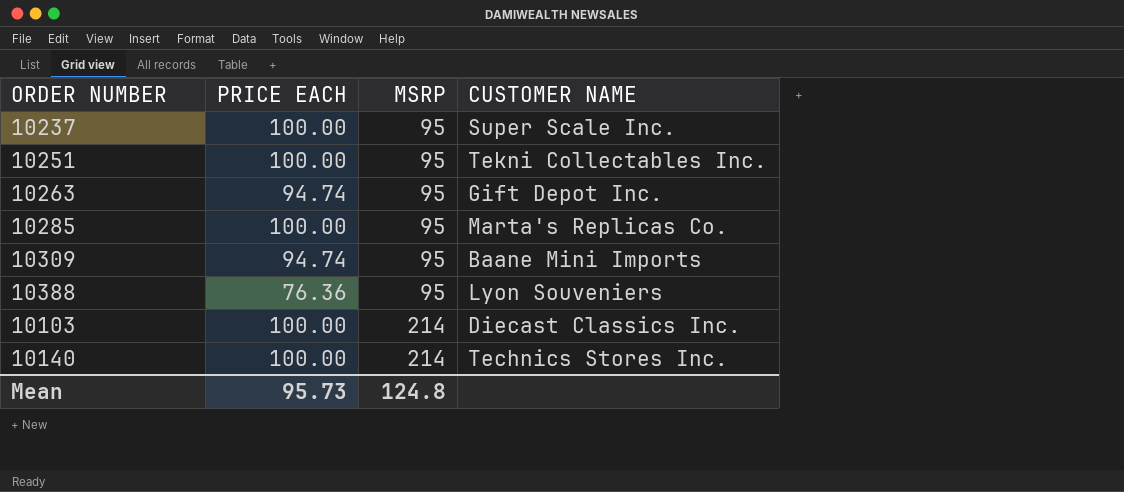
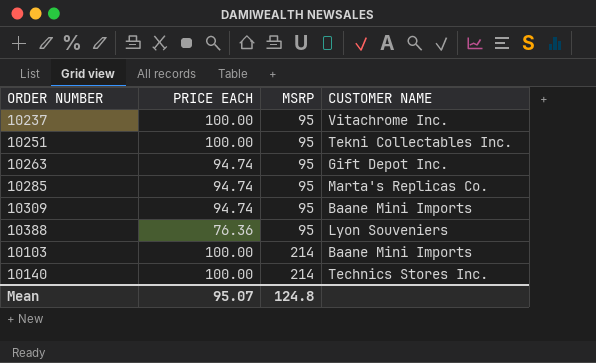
10237 | CUSTOMER NAME: Super Scale Inc. -> Vitachrome Inc.
10285 | PRICE EACH: 100.00 -> 94.74
10103 | CUSTOMER NAME: Diecast Classics Inc. -> Baane Mini Imports
Mean | PRICE EACH: 95.73 -> 95.07

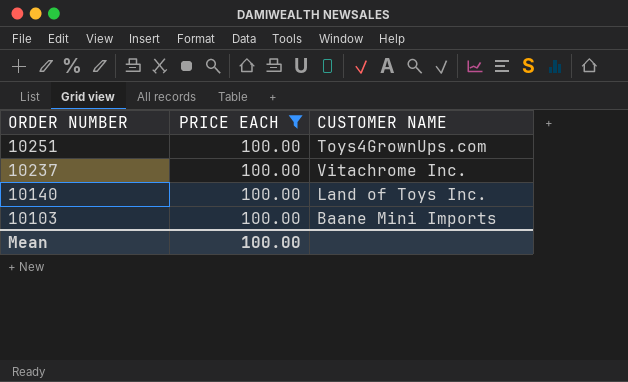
filter: none -> PRICE EACH = 100.00
row order: MSRP ascending -> ORDER NUMBER descending
column MSRP | position: 3 -> none
10251 | CUSTOMER NAME: Tekni Collectables Inc. -> Toys4GrownUps.com
10140 | CUSTOMER NAME: Technics Stores Inc. -> Land of Toys Inc.
Mean | PRICE EACH: 95.07 -> 100.00

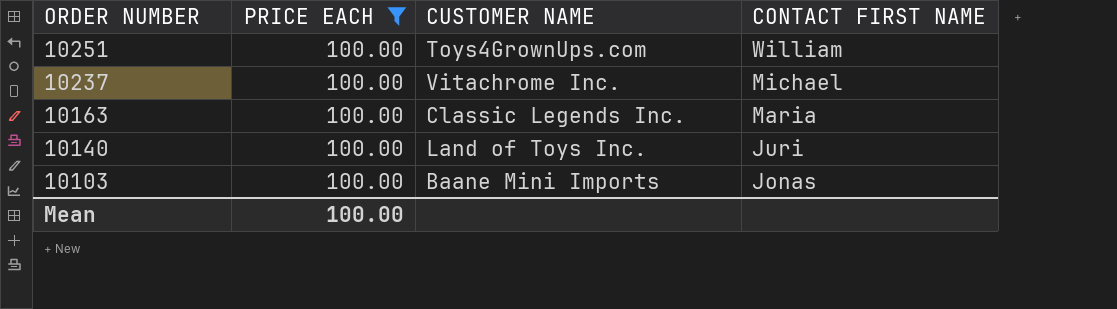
column CONTACT FIRST NAME | position: none -> 4
row 10163: none -> 100.00 | Classic Legends Inc. | Maria

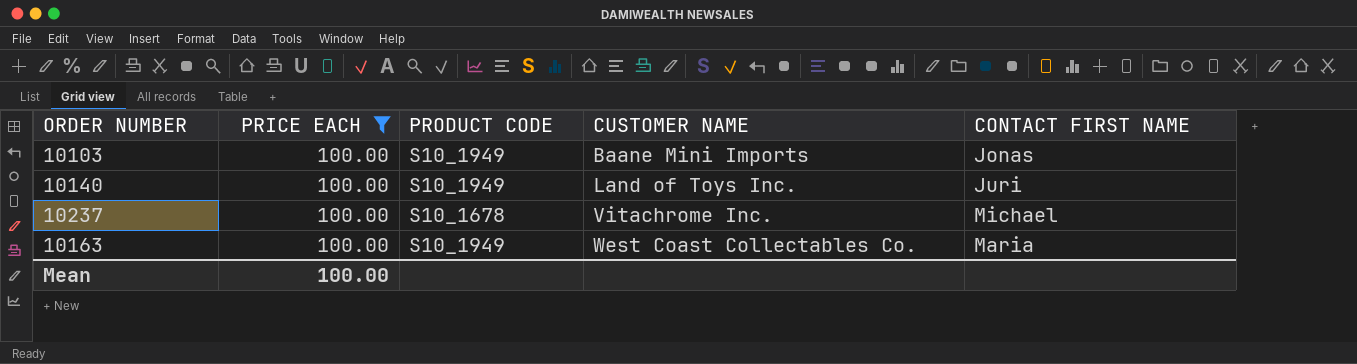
row order: ORDER NUMBER descending -> CUSTOMER NAME ascending
column PRODUCT CODE | position: none -> 3
row 10251: 100.00 | Toys4GrownUps.com | William -> none
10163 | CUSTOMER NAME: Classic Legends Inc. -> West Coast Collectables Co.

